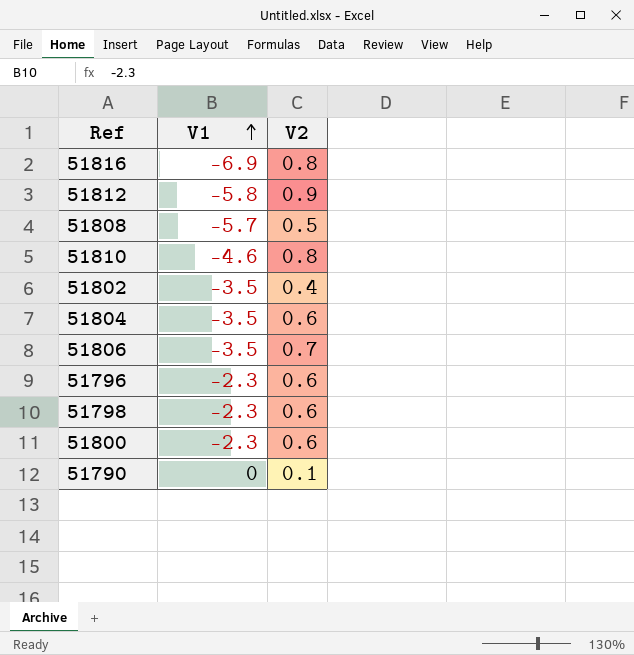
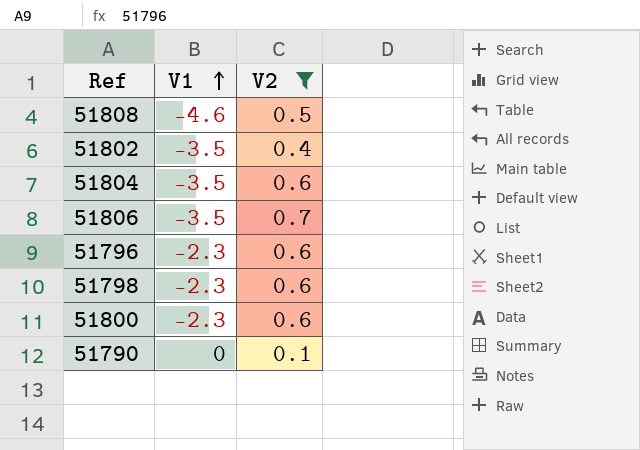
filter: none -> V2 <= 0.7
51808 | V1: -5.7 -> -4.6

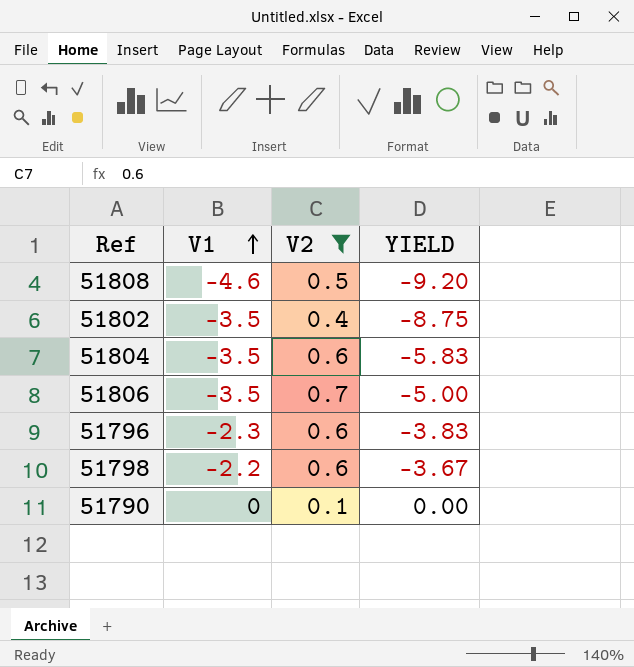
column YIELD | formula: none -> [V1] / [V2]
row 51800: -2.3 | 0.6 -> none
51798 | V1: -2.3 -> -2.2

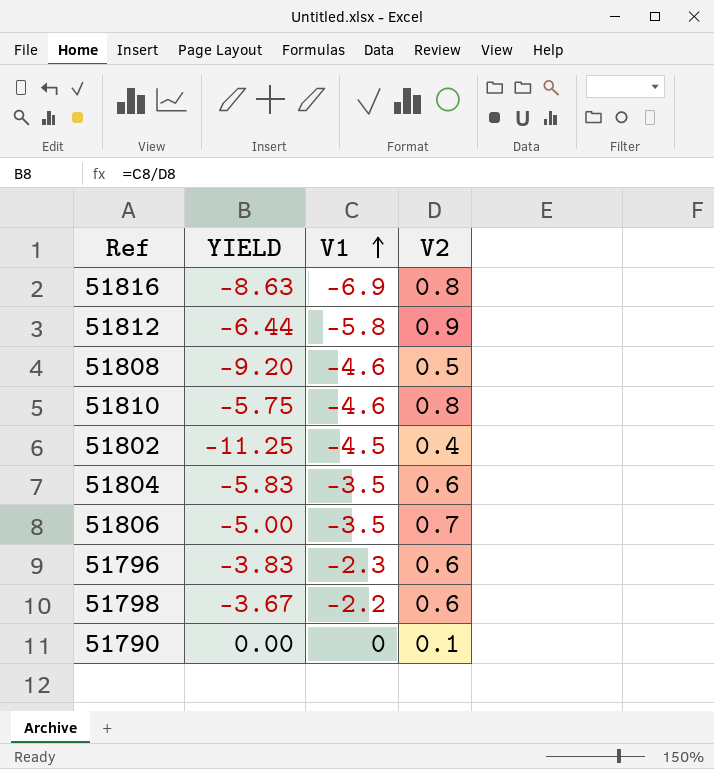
filter: V2 <= 0.7 -> none
column YIELD | position: 4 -> 2
51802 | YIELD: -8.75 -> -11.25
51802 | V1: -3.5 -> -4.5

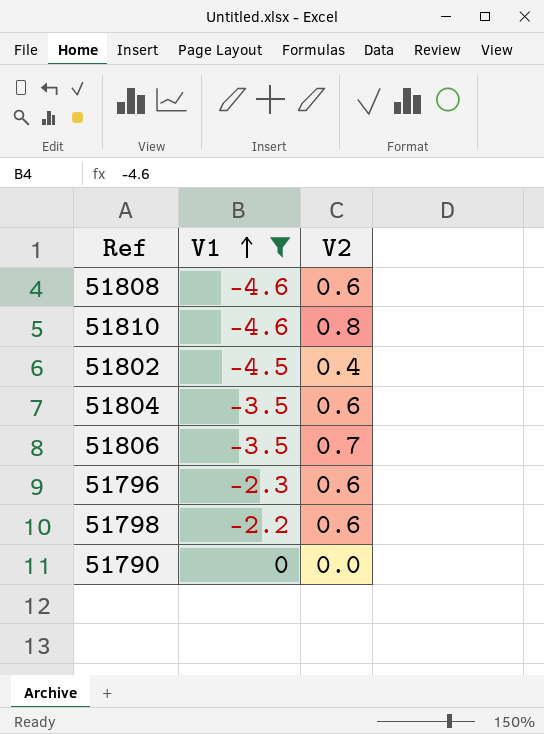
filter: none -> V1 >= -4.6
column YIELD | formula: [V1] / [V2] -> none
51808 | V2: 0.5 -> 0.6
51790 | V2: 0.1 -> 0.0

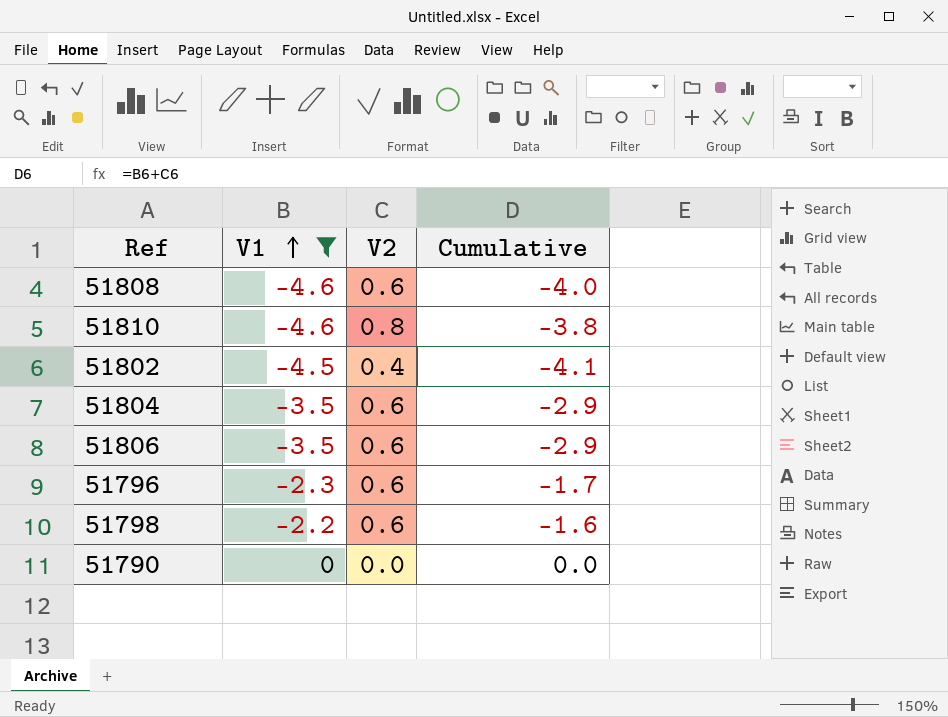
column Cumulative | formula: none -> [V1] + [V2]
51806 | V2: 0.7 -> 0.6

